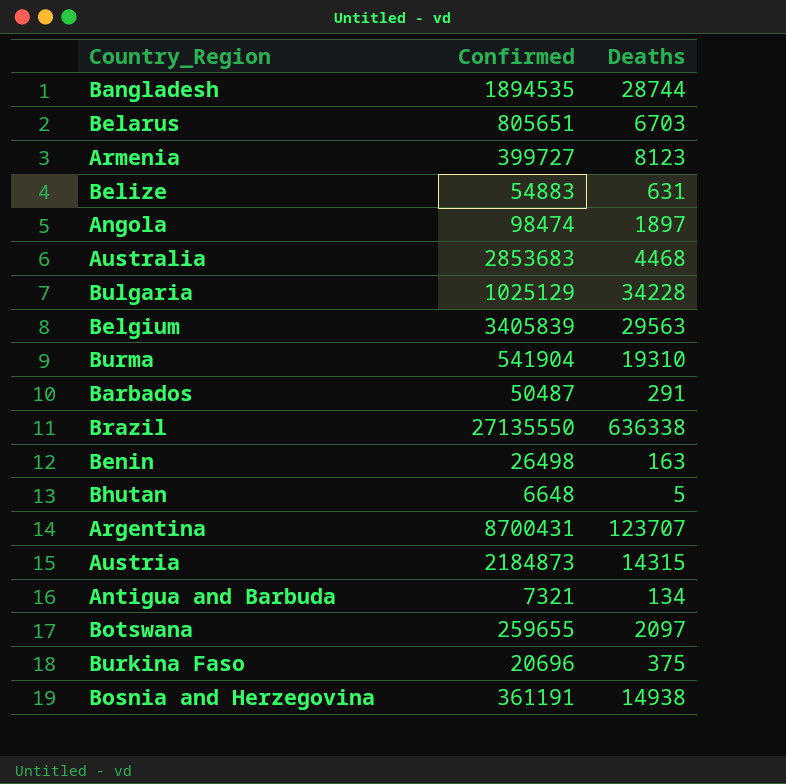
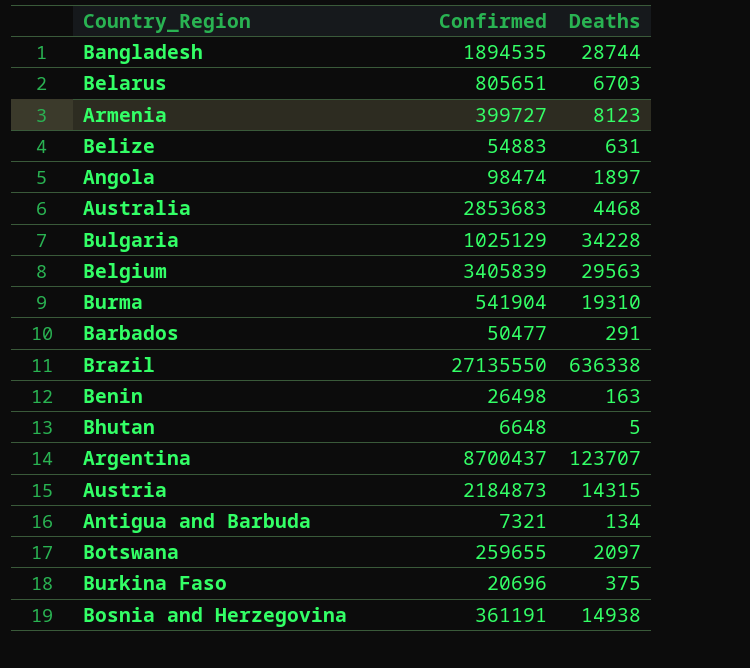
Barbados | Confirmed: 50487 -> 50477
Argentina | Confirmed: 8700431 -> 8700437

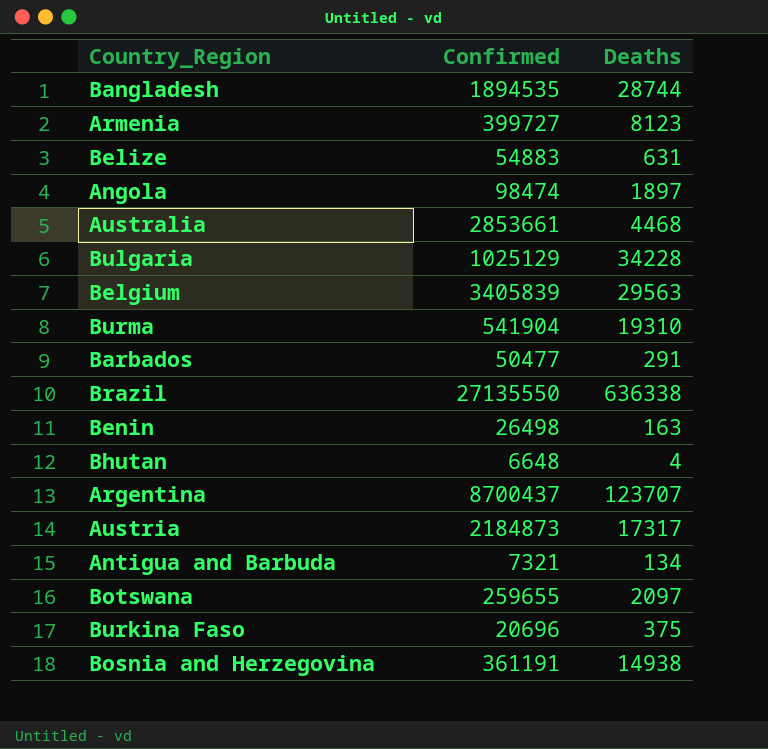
row Belarus: 805651 | 6703 -> none
Australia | Confirmed: 2853683 -> 2853661
Bhutan | Deaths: 5 -> 4
Austria | Deaths: 14315 -> 17317

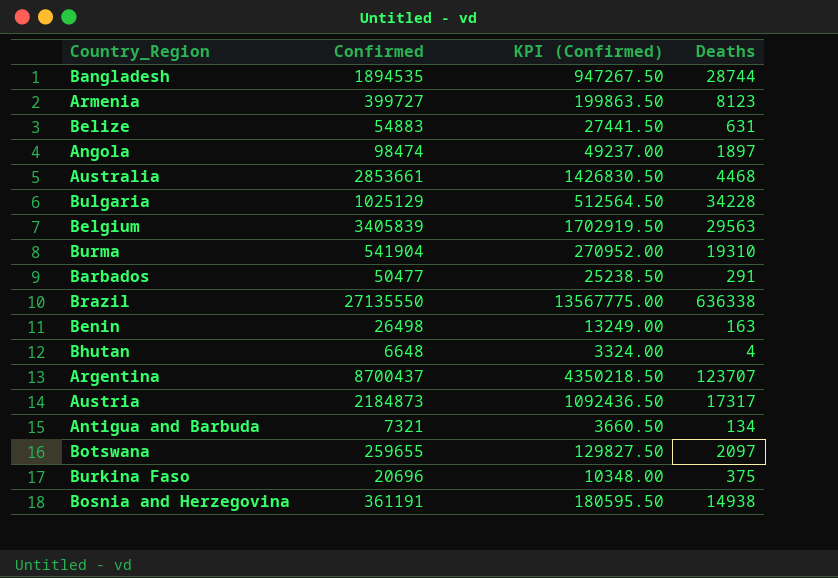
column KPI (Confirmed) | formula: none -> [Confirmed] * 0.5

